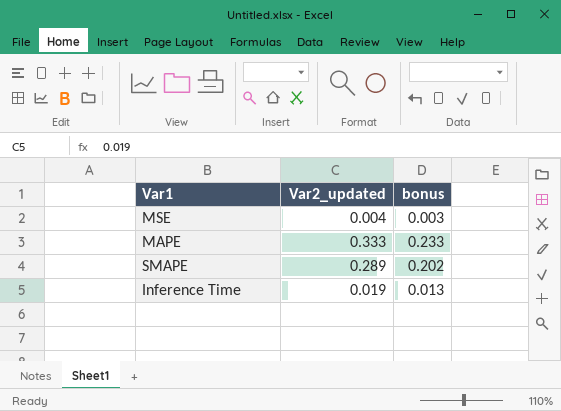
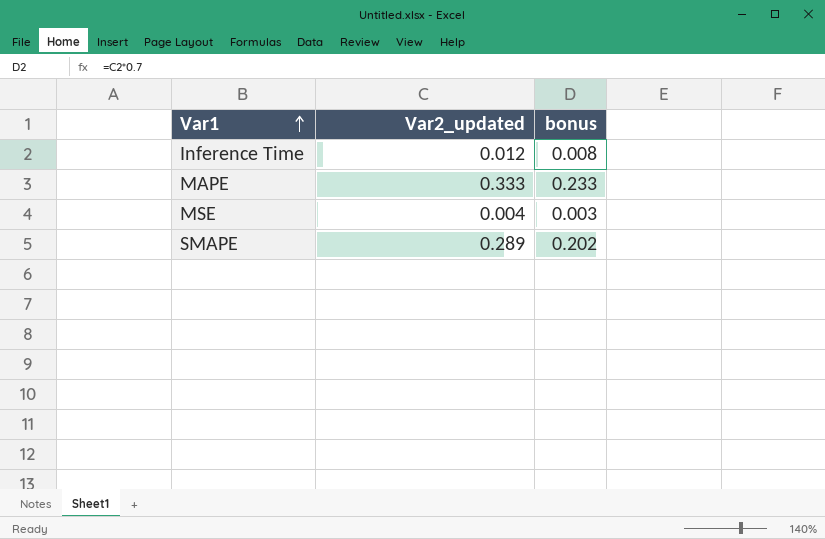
row order: none -> Var1 ascending
Inference Time | Var2_updated: 0.019 -> 0.012
Inference Time | bonus: 0.013 -> 0.008

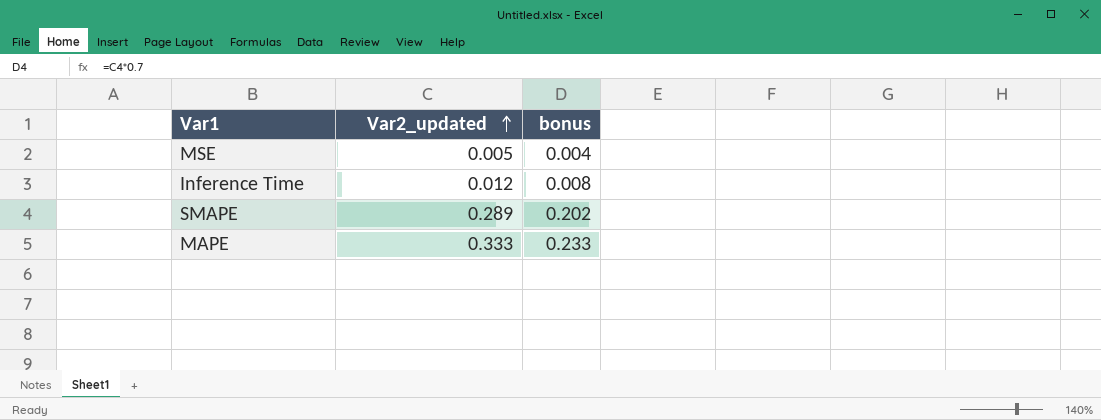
row order: Var1 ascending -> Var2_updated ascending
MSE | Var2_updated: 0.004 -> 0.005
MSE | bonus: 0.003 -> 0.004

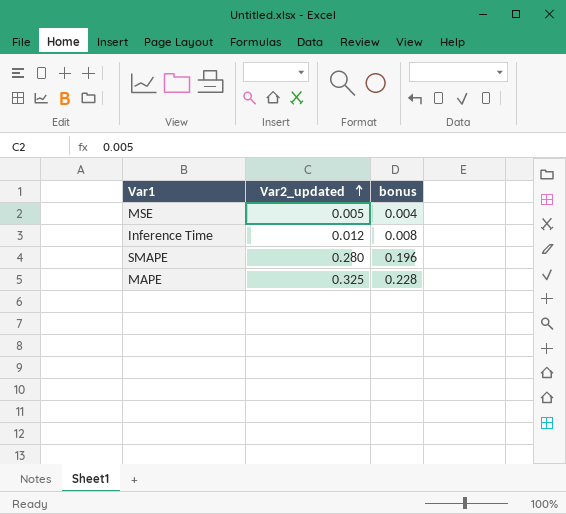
SMAPE | Var2_updated: 0.289 -> 0.280
SMAPE | bonus: 0.202 -> 0.196
MAPE | Var2_updated: 0.333 -> 0.325
MAPE | bonus: 0.233 -> 0.228

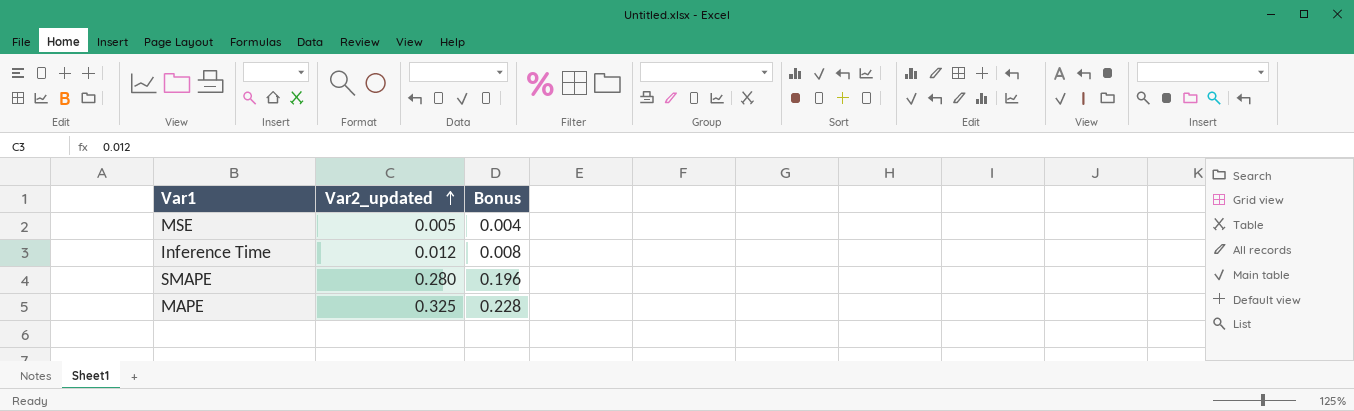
column name: bonus -> Bonus

